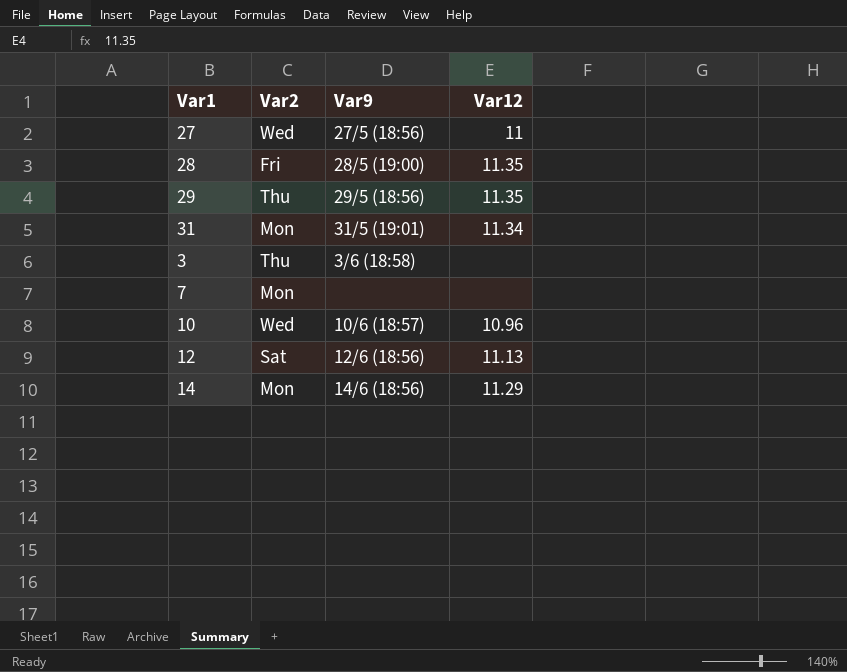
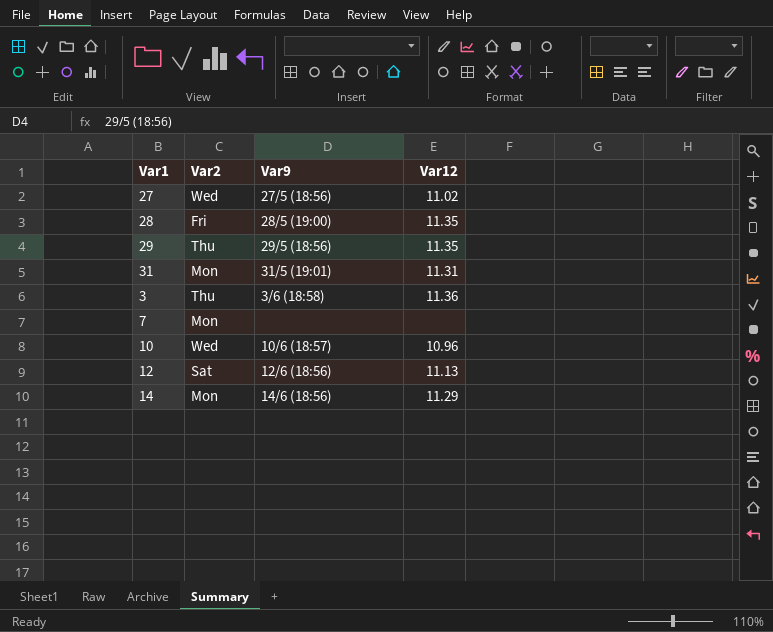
27 | Var12: 11 -> 11.02
31 | Var12: 11.34 -> 11.31
3 | Var12: none -> 11.36

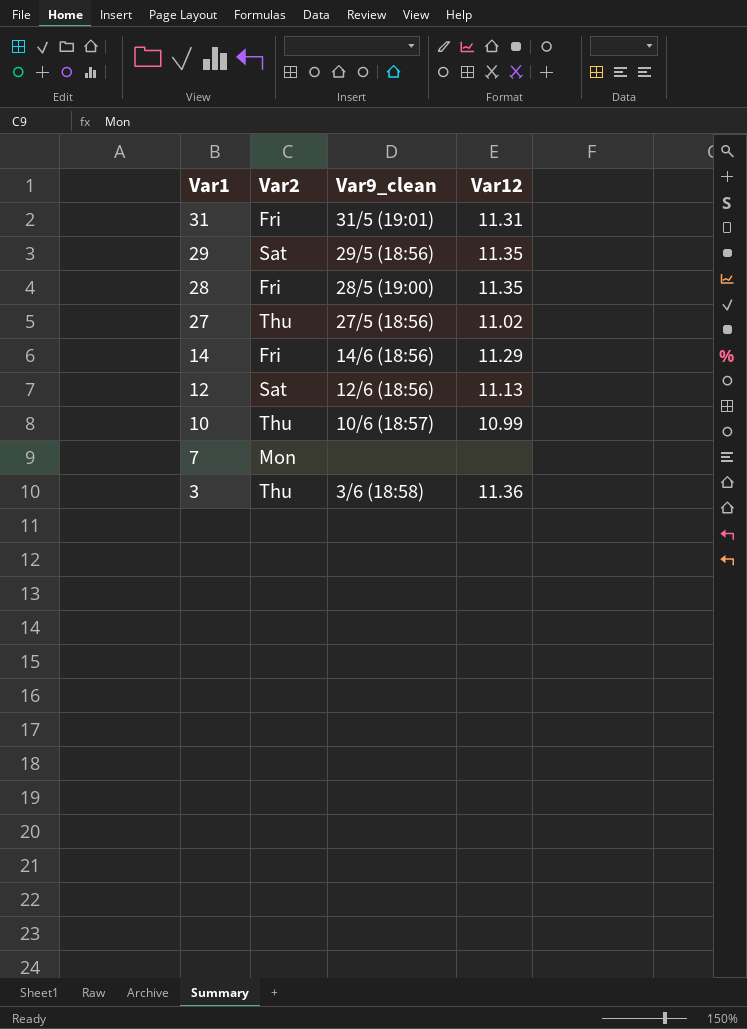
row order: none -> Var1 descending
column name: Var9 -> Var9_clean
31 | Var2: Mon -> Fri
29 | Var2: Thu -> Sat
27 | Var2: Wed -> Thu
14 | Var2: Mon -> Fri
10 | Var2: Wed -> Thu
10 | Var12: 10.96 -> 10.99

